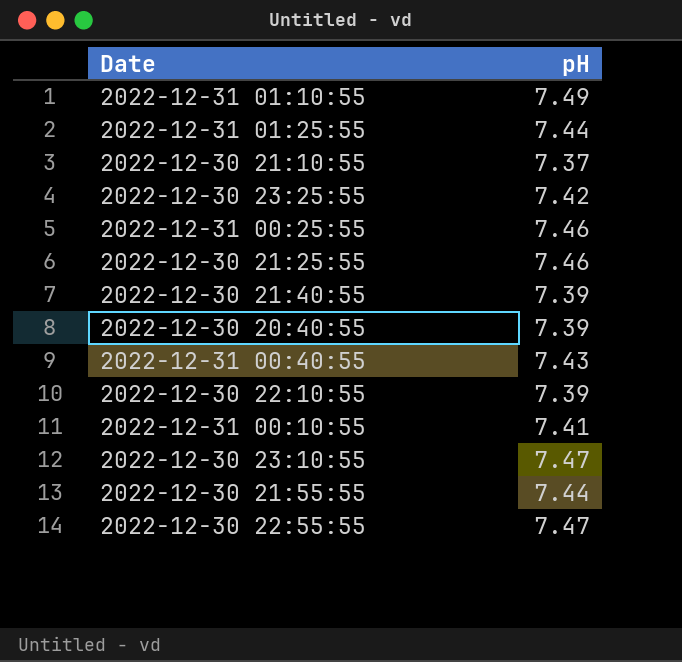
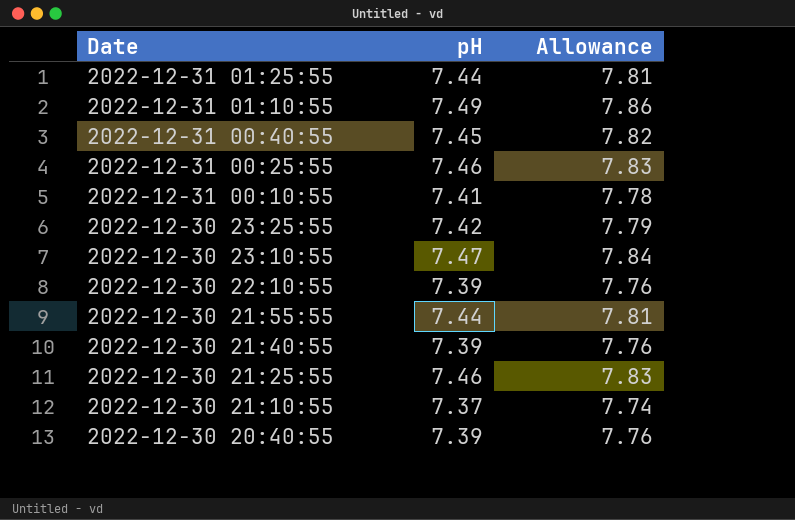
row order: none -> Date descending
column Allowance | formula: none -> [pH] * 1.05
row 2022-12-30 22:55:55: 7.47 -> none
2022-12-31 00:40:55 | pH: 7.43 -> 7.45

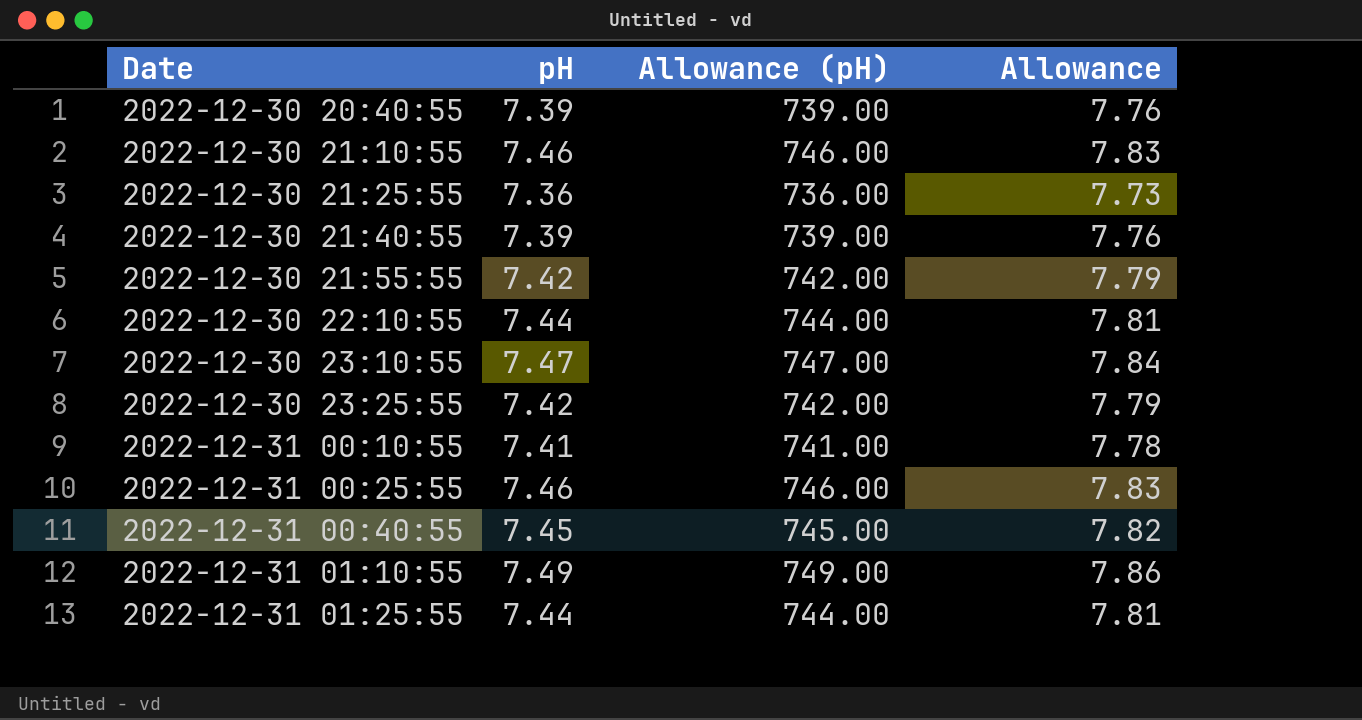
row order: Date descending -> Date ascending
column Allowance (pH) | formula: none -> [pH] * 100
2022-12-30 21:10:55 | pH: 7.37 -> 7.46
2022-12-30 21:10:55 | Allowance: 7.74 -> 7.83
2022-12-30 21:25:55 | pH: 7.46 -> 7.36
2022-12-30 21:25:55 | Allowance: 7.83 -> 7.73
2022-12-30 21:55:55 | pH: 7.44 -> 7.42
2022-12-30 21:55:55 | Allowance: 7.81 -> 7.79
2022-12-30 22:10:55 | pH: 7.39 -> 7.44
2022-12-30 22:10:55 | Allowance: 7.76 -> 7.81

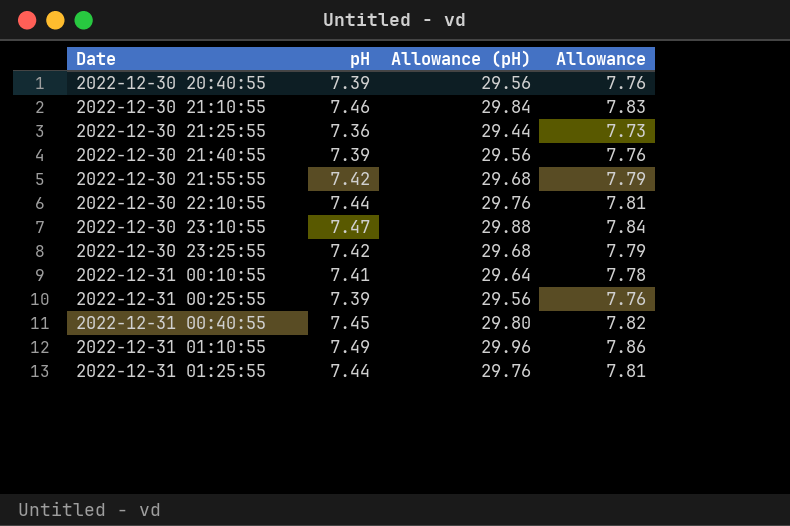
column Allowance (pH) | formula: [pH] * 100 -> [pH] * 4
2022-12-31 00:25:55 | pH: 7.46 -> 7.39
2022-12-31 00:25:55 | Allowance: 7.83 -> 7.76

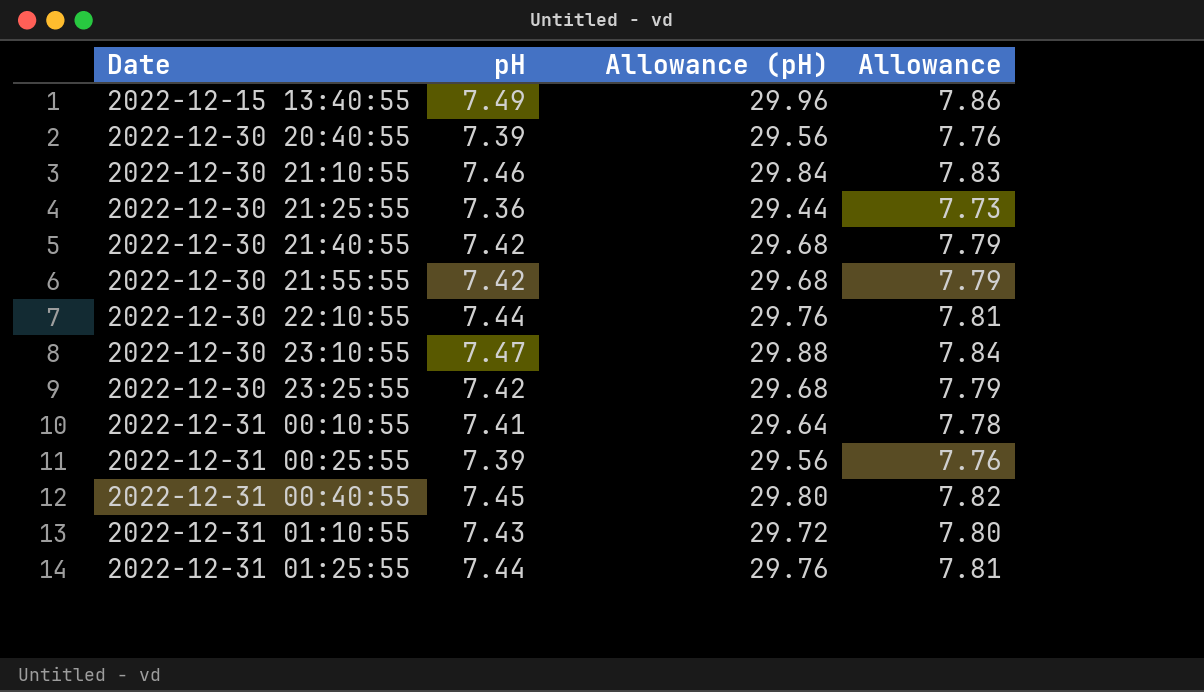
row 2022-12-15 13:40:55: none -> 7.49 | 29.96 | 7.86
2022-12-30 21:40:55 | pH: 7.39 -> 7.42
2022-12-30 21:40:55 | Allowance (pH): 29.56 -> 29.68
2022-12-30 21:40:55 | Allowance: 7.76 -> 7.79
2022-12-31 01:10:55 | pH: 7.49 -> 7.43
2022-12-31 01:10:55 | Allowance (pH): 29.96 -> 29.72
2022-12-31 01:10:55 | Allowance: 7.86 -> 7.80

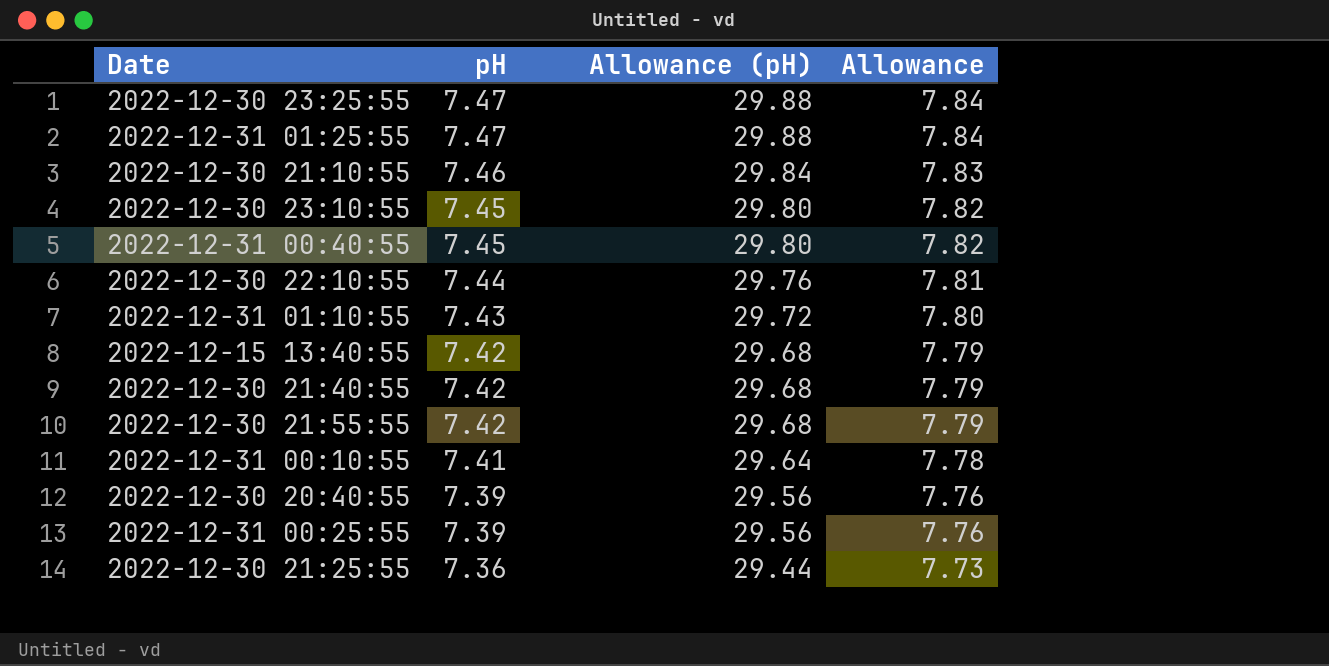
row order: Date ascending -> pH descending
2022-12-30 23:25:55 | pH: 7.42 -> 7.47
2022-12-30 23:25:55 | Allowance (pH): 29.68 -> 29.88
2022-12-30 23:25:55 | Allowance: 7.79 -> 7.84
2022-12-31 01:25:55 | pH: 7.44 -> 7.47
2022-12-31 01:25:55 | Allowance (pH): 29.76 -> 29.88
2022-12-31 01:25:55 | Allowance: 7.81 -> 7.84
2022-12-30 23:10:55 | pH: 7.47 -> 7.45
2022-12-30 23:10:55 | Allowance (pH): 29.88 -> 29.80
2022-12-30 23:10:55 | Allowance: 7.84 -> 7.82
2022-12-15 13:40:55 | pH: 7.49 -> 7.42
2022-12-15 13:40:55 | Allowance (pH): 29.96 -> 29.68
2022-12-15 13:40:55 | Allowance: 7.86 -> 7.79

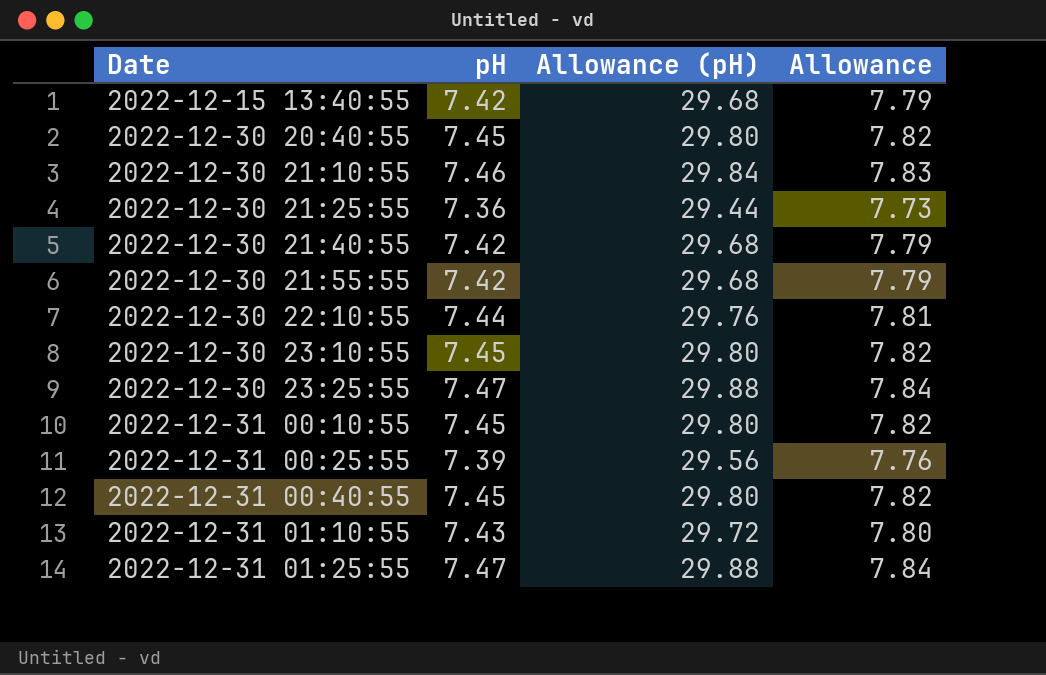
row order: pH descending -> Date ascending
2022-12-30 20:40:55 | pH: 7.39 -> 7.45
2022-12-30 20:40:55 | Allowance (pH): 29.56 -> 29.80
2022-12-30 20:40:55 | Allowance: 7.76 -> 7.82
2022-12-31 00:10:55 | pH: 7.41 -> 7.45
2022-12-31 00:10:55 | Allowance (pH): 29.64 -> 29.80
2022-12-31 00:10:55 | Allowance: 7.78 -> 7.82

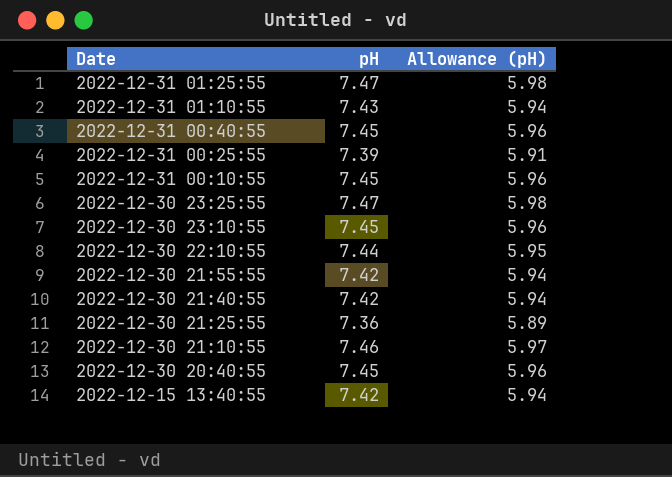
row order: Date ascending -> Date descending
column Allowance | formula: [pH] * 1.05 -> none
column Allowance (pH) | formula: [pH] * 4 -> [pH] * 0.8

